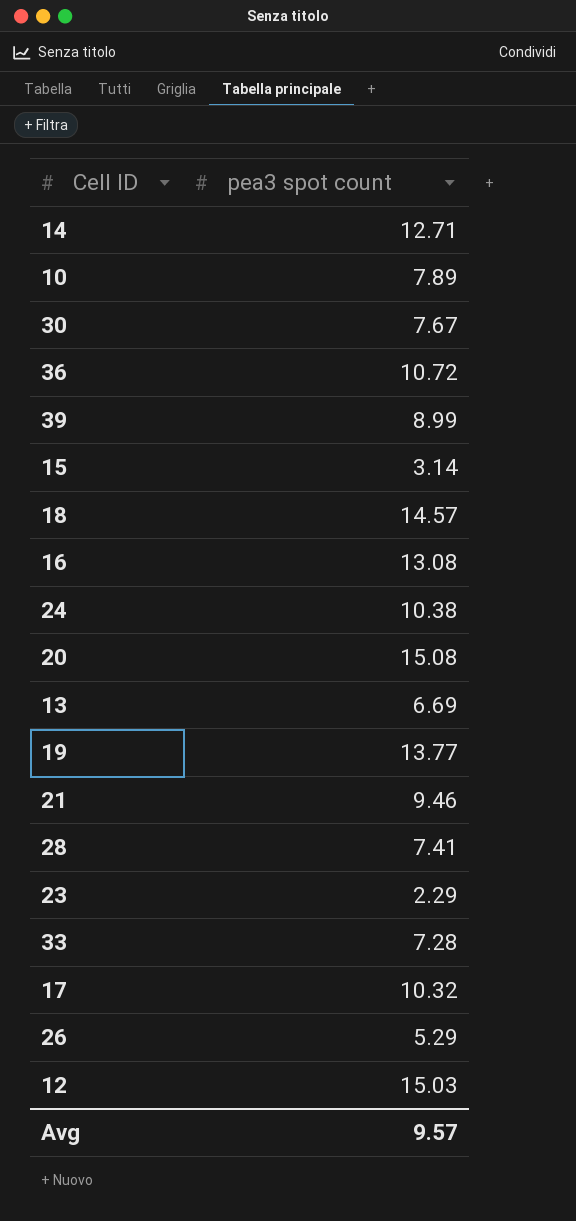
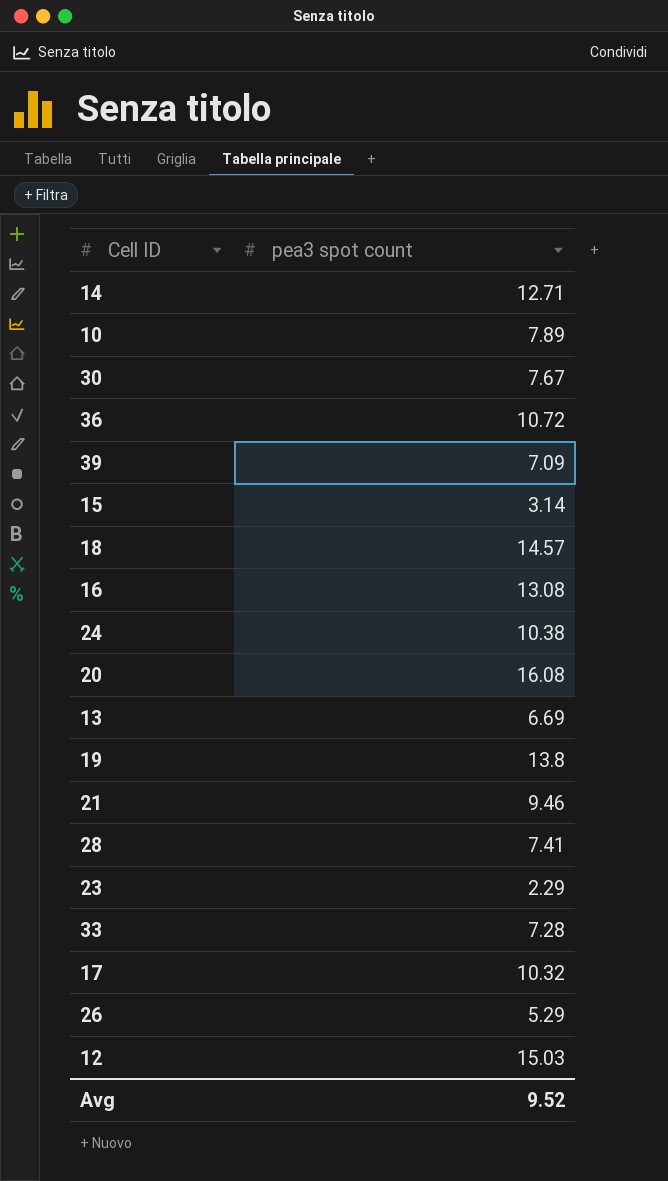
39 | pea3 spot count: 8.99 -> 7.09
20 | pea3 spot count: 15.08 -> 16.08
19 | pea3 spot count: 13.77 -> 13.8
Avg | pea3 spot count: 9.57 -> 9.52

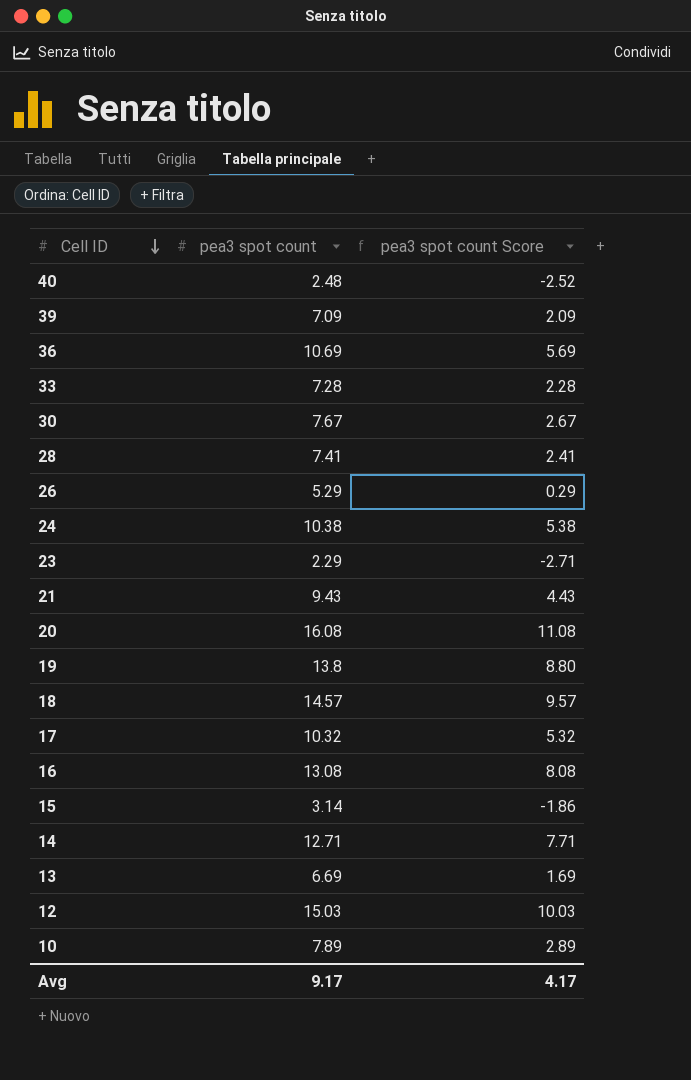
row order: none -> Cell ID descending
column pea3 spot count Score | formula: none -> [pea3 spot count] - 5
row 40: none -> 2.48 | -2.52
36 | pea3 spot count: 10.72 -> 10.69
21 | pea3 spot count: 9.46 -> 9.43
Avg | pea3 spot count: 9.52 -> 9.17

